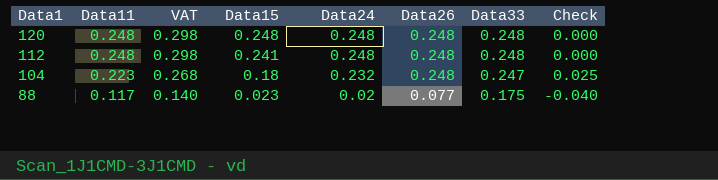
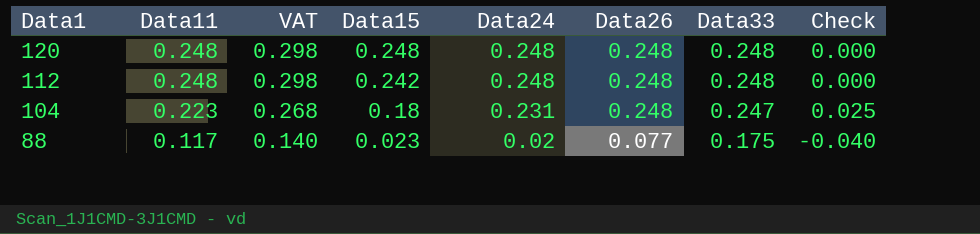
112 | Data15: 0.241 -> 0.242
104 | Data24: 0.232 -> 0.231

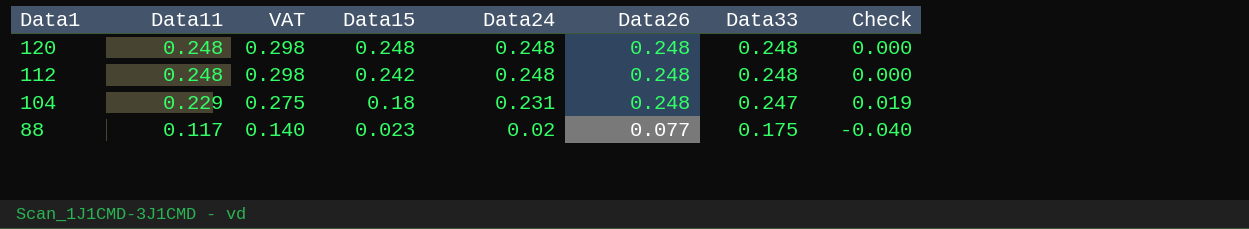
104 | Data11: 0.223 -> 0.229
104 | VAT: 0.268 -> 0.275
104 | Check: 0.025 -> 0.019

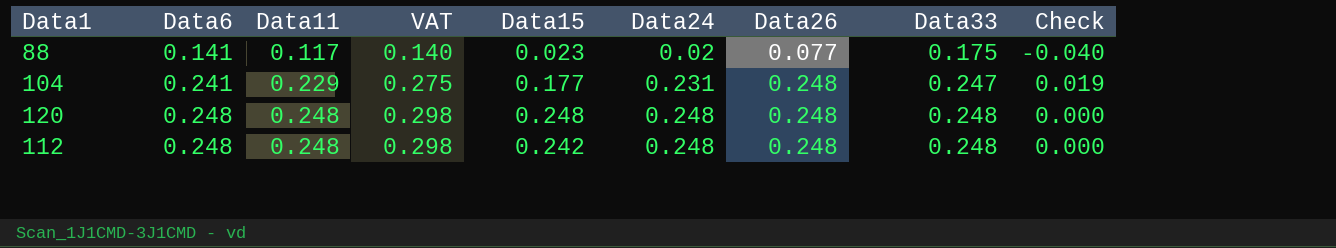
row order: Data1 descending -> Data6 ascending
column Data6 | position: none -> 2
104 | Data15: 0.18 -> 0.177

